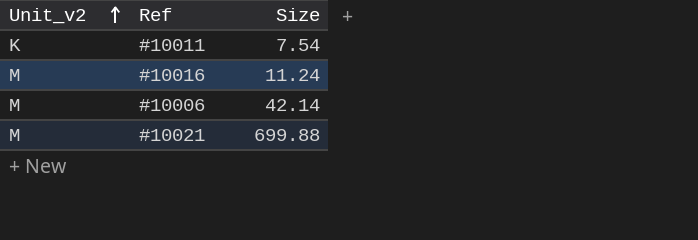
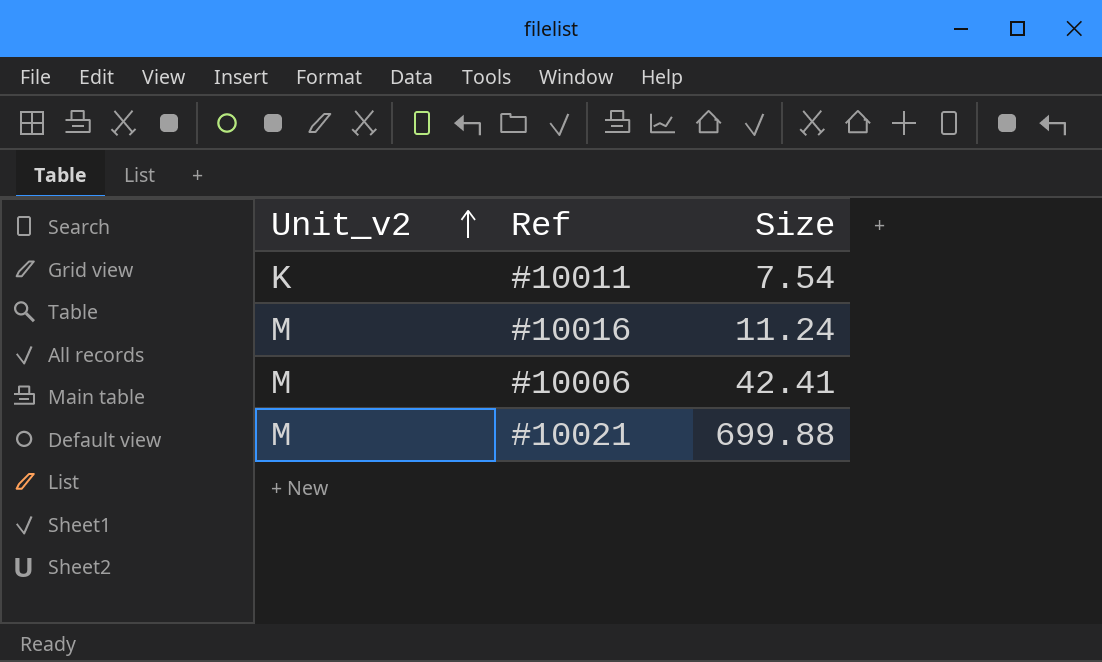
#10006 | Size: 42.14 -> 42.41

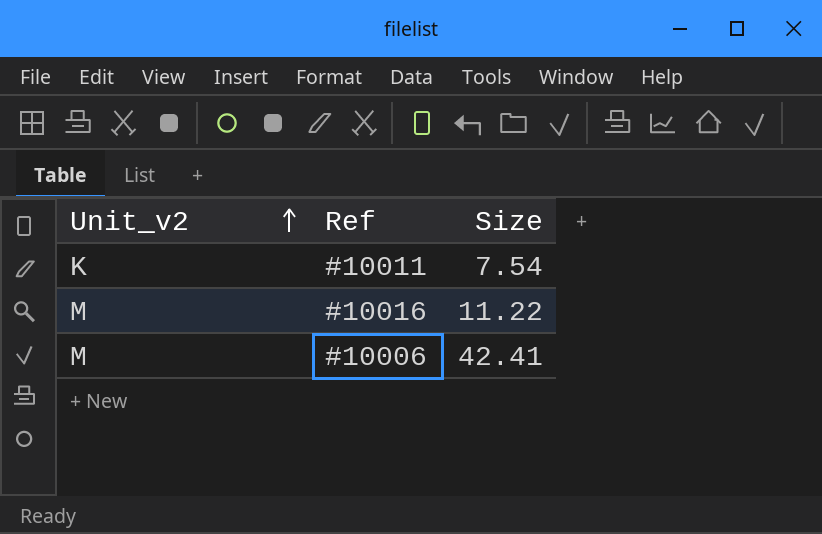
row #10021: M | 699.88 -> none
#10016 | Size: 11.24 -> 11.22

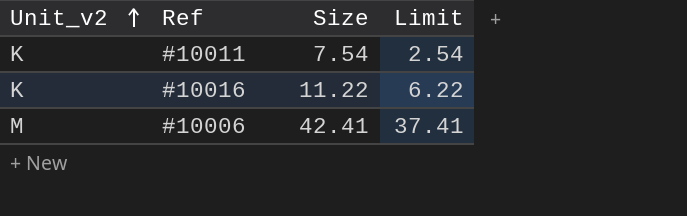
column Limit | formula: none -> [Size] - 5
#10016 | Unit_v2: M -> K

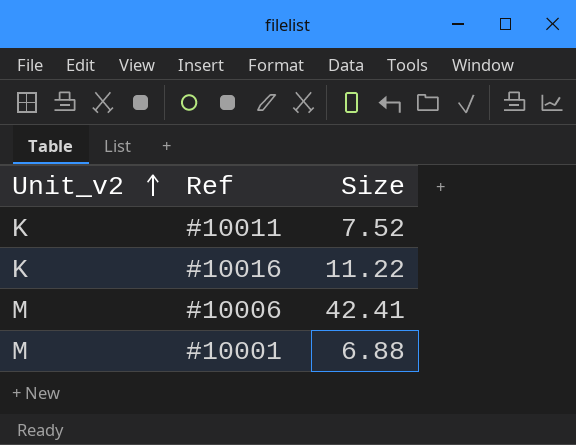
column Limit | formula: [Size] - 5 -> none
#10011 | Size: 7.54 -> 7.52
row #10001: none -> M | 6.88

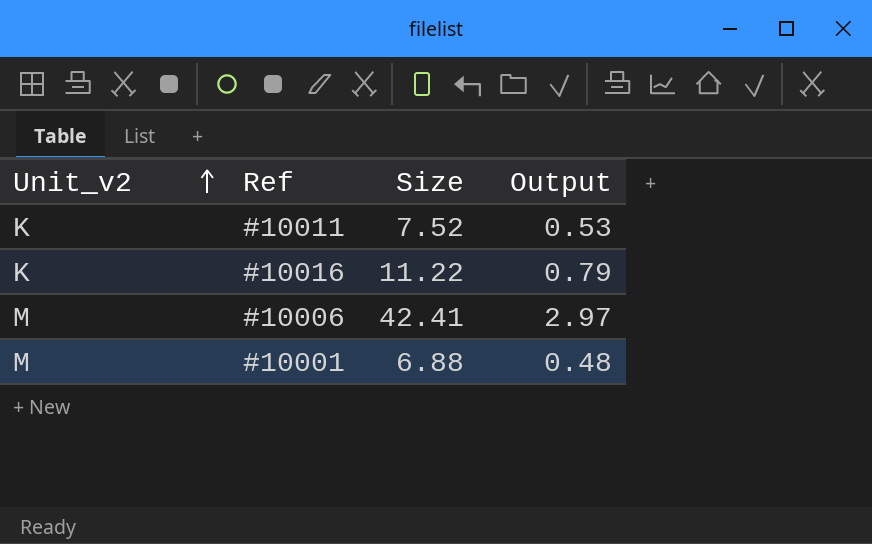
column Output | formula: none -> [Size] * 0.07

